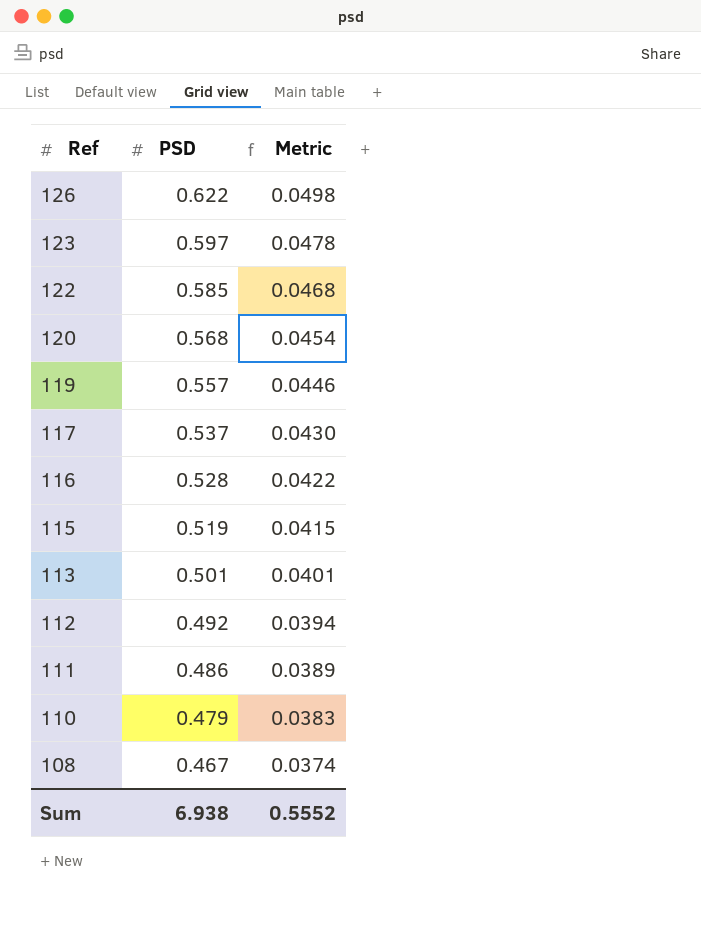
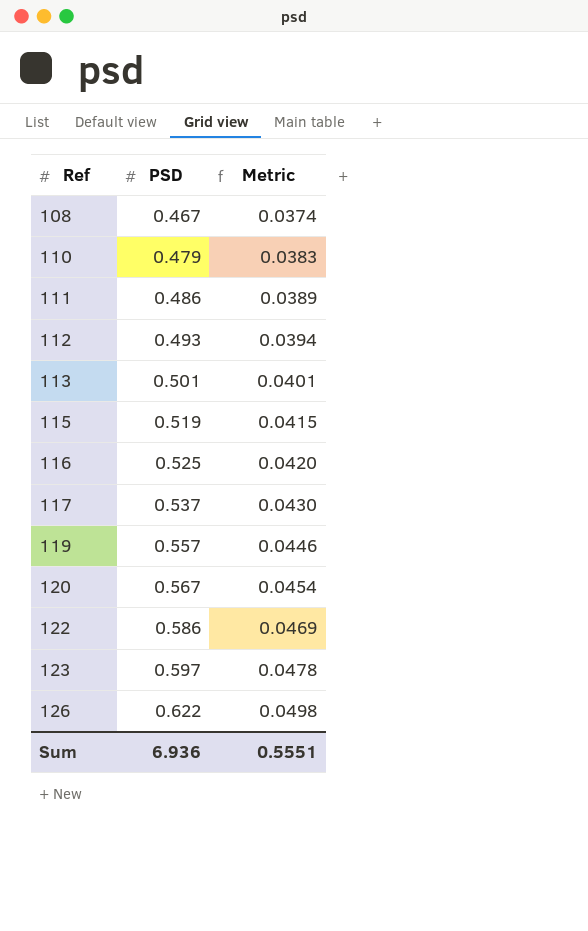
row order: Ref descending -> Ref ascending
112 | PSD: 0.492 -> 0.493
116 | PSD: 0.528 -> 0.525
116 | Metric: 0.0422 -> 0.0420
120 | PSD: 0.568 -> 0.567
122 | PSD: 0.585 -> 0.586
122 | Metric: 0.0468 -> 0.0469
Sum | PSD: 6.938 -> 6.936
Sum | Metric: 0.5552 -> 0.5551

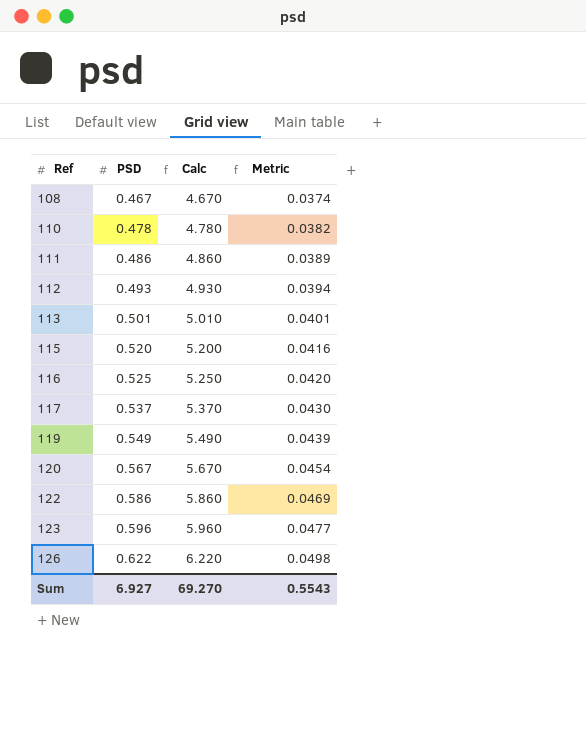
column Calc | formula: none -> [PSD] * 10
110 | PSD: 0.479 -> 0.478
110 | Metric: 0.0383 -> 0.0382
115 | PSD: 0.519 -> 0.520
115 | Metric: 0.0415 -> 0.0416
119 | PSD: 0.557 -> 0.549
119 | Metric: 0.0446 -> 0.0439
123 | PSD: 0.597 -> 0.596
123 | Metric: 0.0478 -> 0.0477
Sum | PSD: 6.936 -> 6.927
Sum | Metric: 0.5551 -> 0.5543

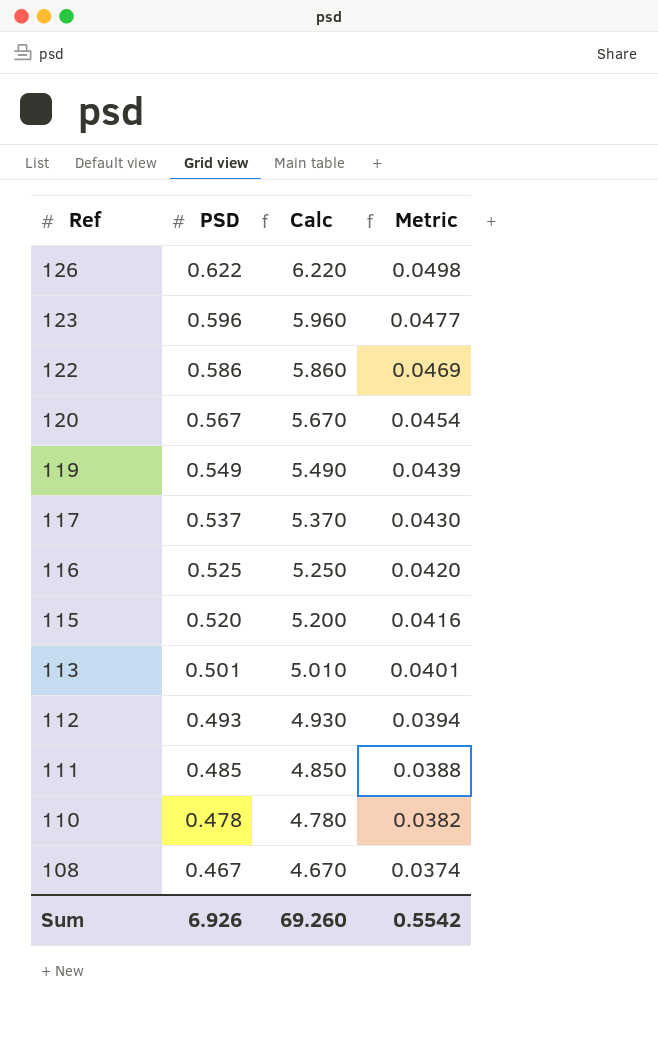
row order: Ref ascending -> Ref descending
111 | PSD: 0.486 -> 0.485
111 | Calc: 4.860 -> 4.850
111 | Metric: 0.0389 -> 0.0388
Sum | PSD: 6.927 -> 6.926
Sum | Calc: 69.270 -> 69.260
Sum | Metric: 0.5543 -> 0.5542

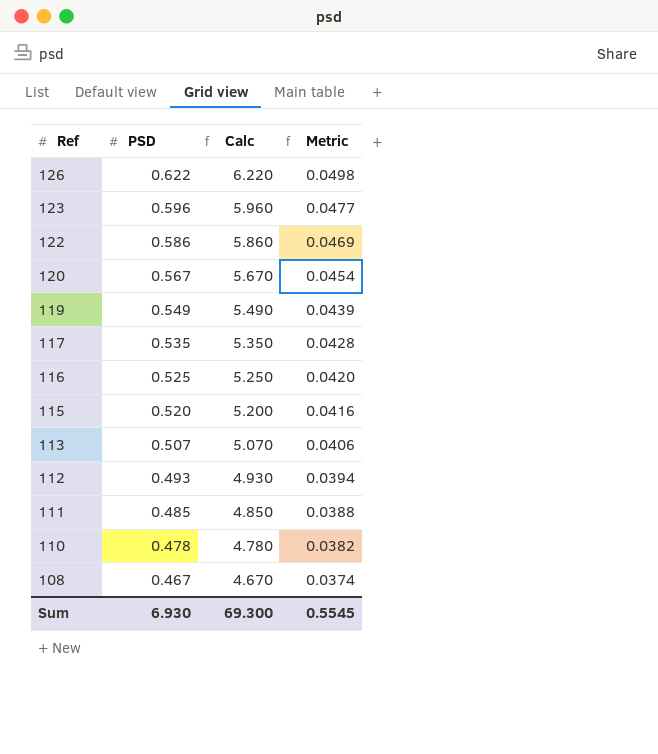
117 | PSD: 0.537 -> 0.535
117 | Calc: 5.370 -> 5.350
117 | Metric: 0.0430 -> 0.0428
113 | PSD: 0.501 -> 0.507
113 | Calc: 5.010 -> 5.070
113 | Metric: 0.0401 -> 0.0406
Sum | PSD: 6.926 -> 6.930
Sum | Calc: 69.260 -> 69.300
Sum | Metric: 0.5542 -> 0.5545

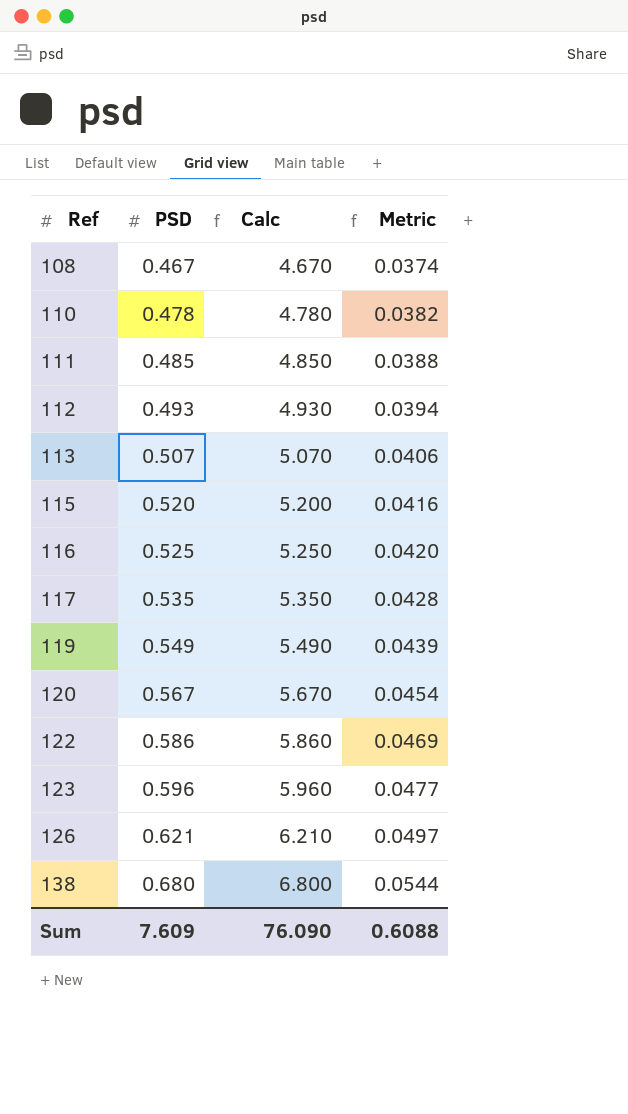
row order: Ref descending -> Ref ascending
126 | PSD: 0.622 -> 0.621
126 | Calc: 6.220 -> 6.210
126 | Metric: 0.0498 -> 0.0497
row 138: none -> 0.680 | 6.800 | 0.0544
Sum | PSD: 6.930 -> 7.609
Sum | Calc: 69.300 -> 76.090
Sum | Metric: 0.5545 -> 0.6088

